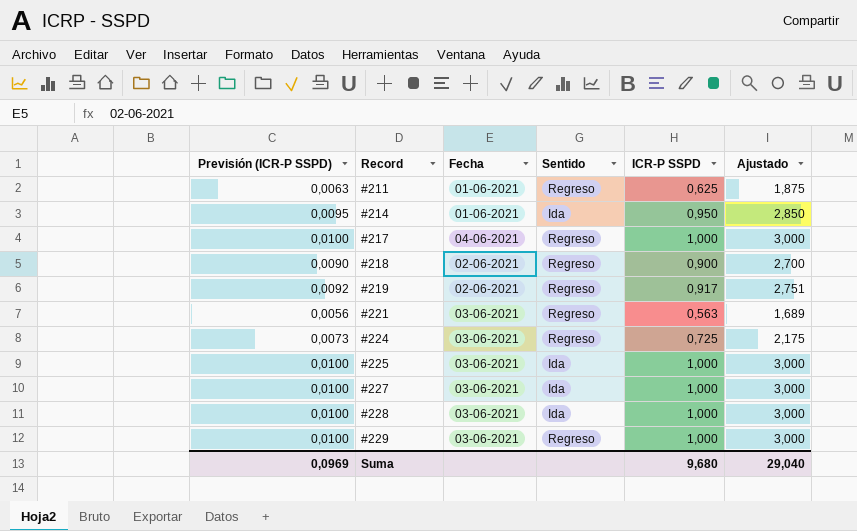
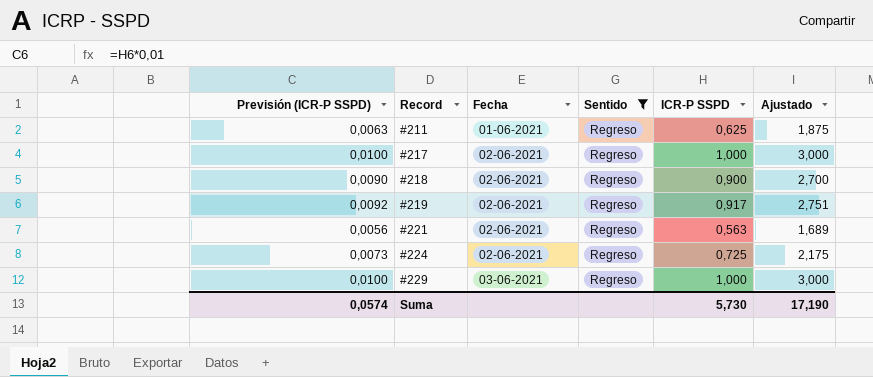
filter: none -> Sentido = Regreso
#217 | Fecha: 04-06-2021 -> 02-06-2021
#221 | Fecha: 03-06-2021 -> 02-06-2021
#224 | Fecha: 03-06-2021 -> 02-06-2021
Suma | Previsión (ICR-P SSPD): 0,0969 -> 0,0574
Suma | ICR-P SSPD: 9,680 -> 5,730
Suma | Ajustado: 29,040 -> 17,190

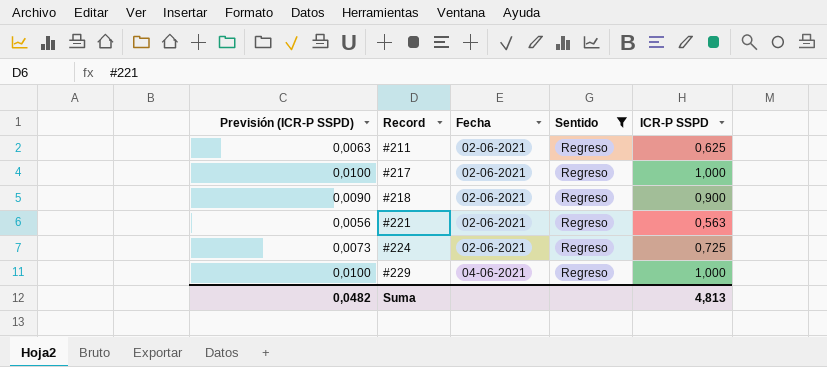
column Ajustado | formula: [ICR-P SSPD] * 3 -> none
row #219: 0,0092 | 02-06-2021 | Regreso | 0,917 | 2,751 -> none
#211 | Fecha: 01-06-2021 -> 02-06-2021
#229 | Fecha: 03-06-2021 -> 04-06-2021
Suma | Previsión (ICR-P SSPD): 0,0574 -> 0,0482
Suma | ICR-P SSPD: 5,730 -> 4,813

